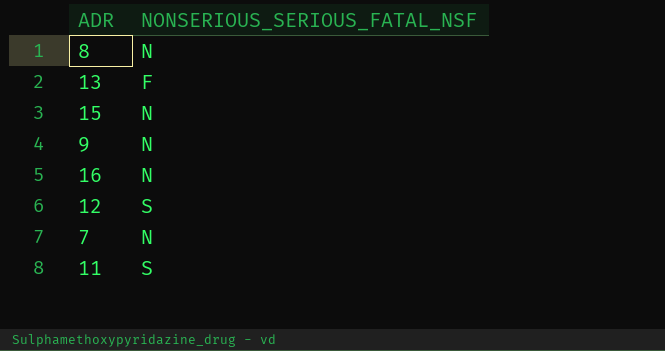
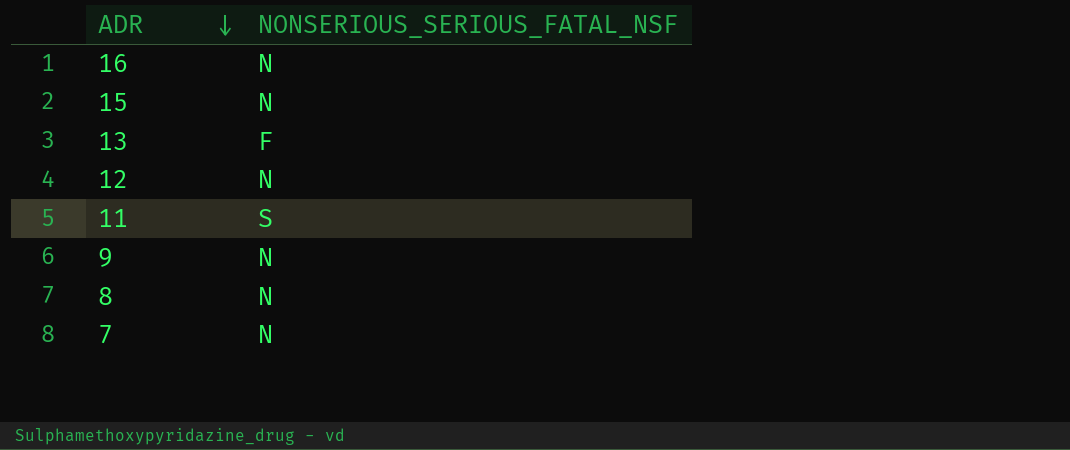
row order: none -> ADR descending
12 | NONSERIOUS_SERIOUS_FATAL_NSF: S -> N

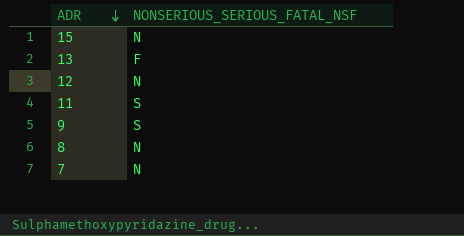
row 16: N -> none
9 | NONSERIOUS_SERIOUS_FATAL_NSF: N -> S

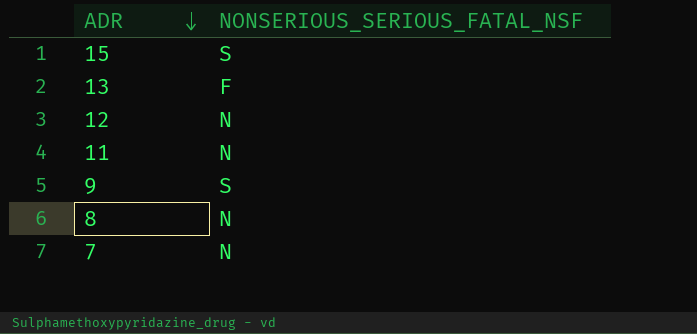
15 | NONSERIOUS_SERIOUS_FATAL_NSF: N -> S
11 | NONSERIOUS_SERIOUS_FATAL_NSF: S -> N

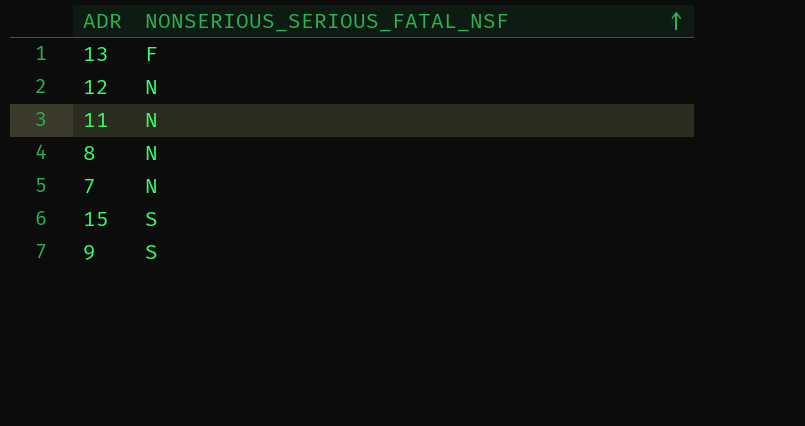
row order: ADR descending -> NONSERIOUS_SERIOUS_FATAL_NSF ascending

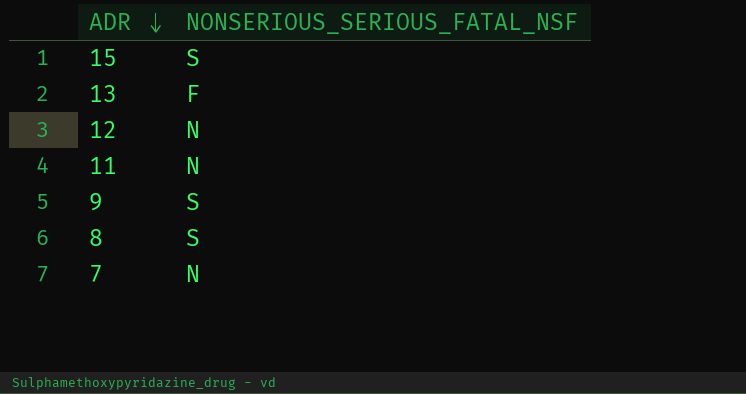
row order: NONSERIOUS_SERIOUS_FATAL_NSF ascending -> ADR descending
8 | NONSERIOUS_SERIOUS_FATAL_NSF: N -> S

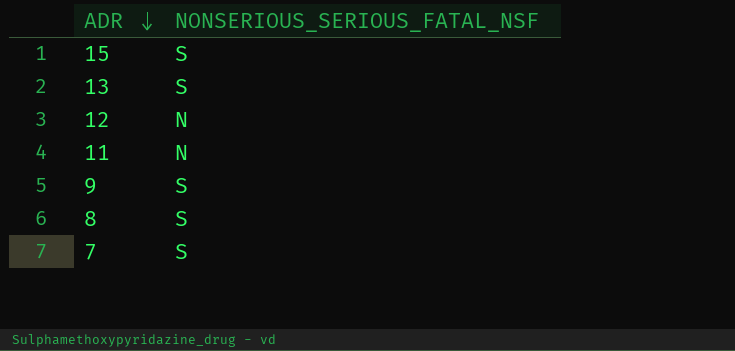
13 | NONSERIOUS_SERIOUS_FATAL_NSF: F -> S
7 | NONSERIOUS_SERIOUS_FATAL_NSF: N -> S

